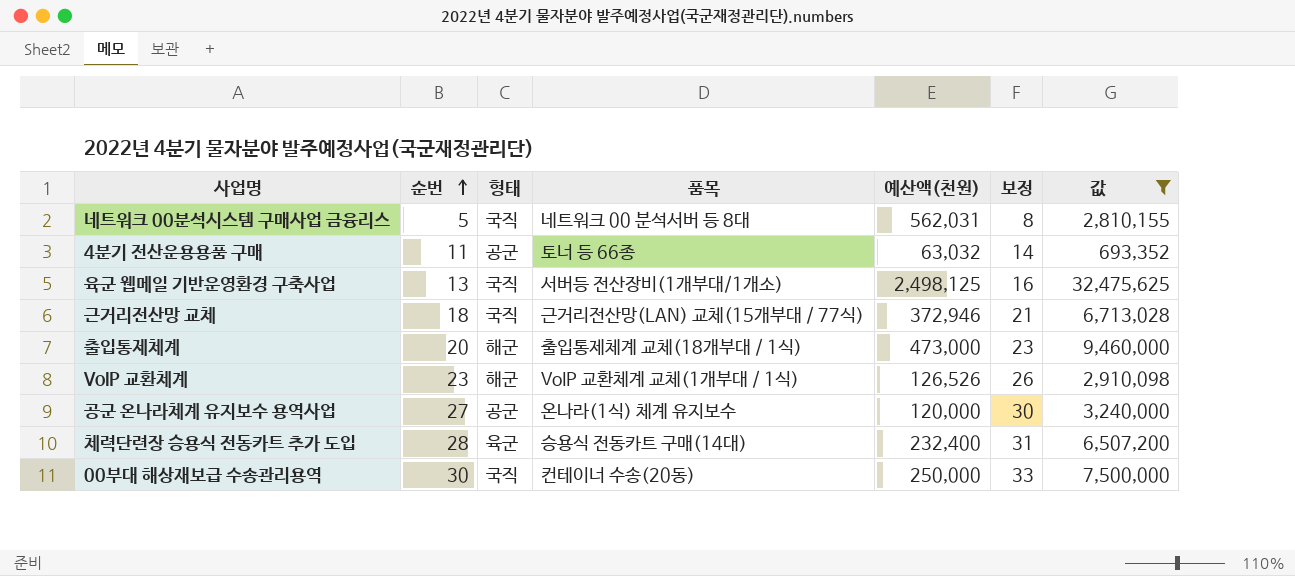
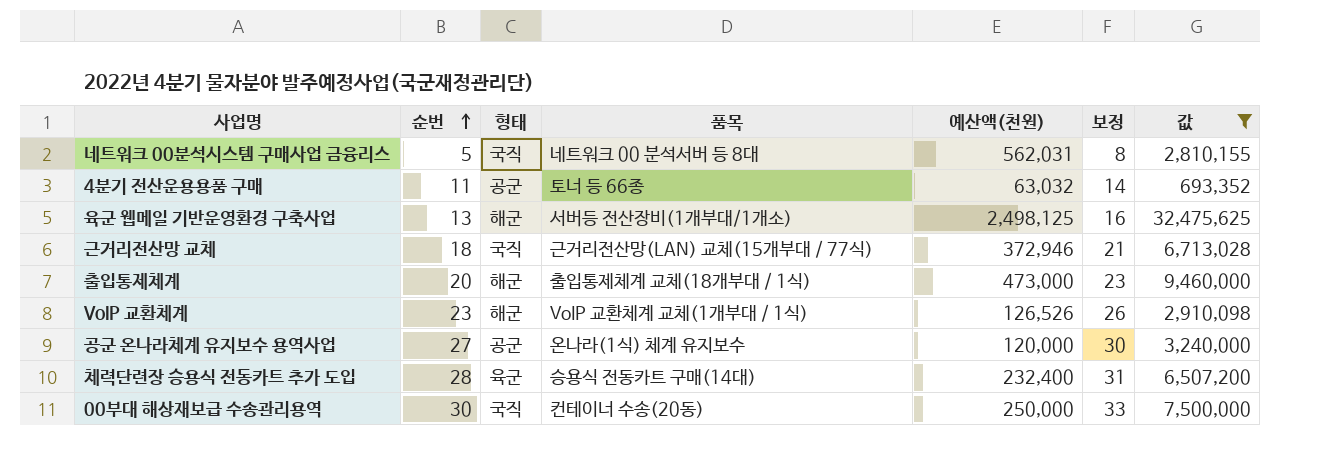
육군 웹메일 기반운영환경 구축사업 | 형태: 국직 -> 해군

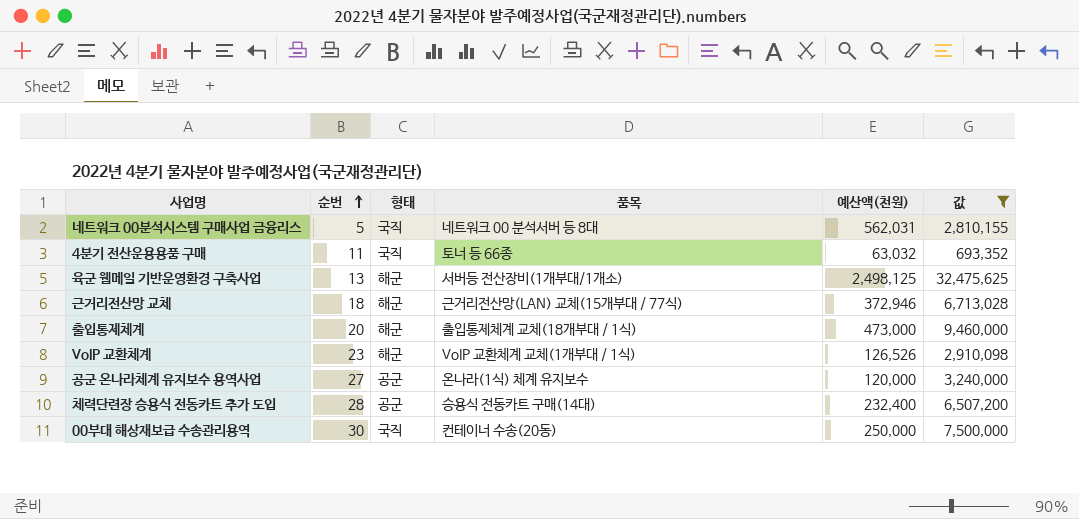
column 보정 | formula: [순번] + 3 -> none
4분기 전산운용용품 구매 | 형태: 공군 -> 국직
근거리전산망 교체 | 형태: 국직 -> 해군
체력단련장 승용식 전동카트 추가 도입 | 형태: 육군 -> 공군

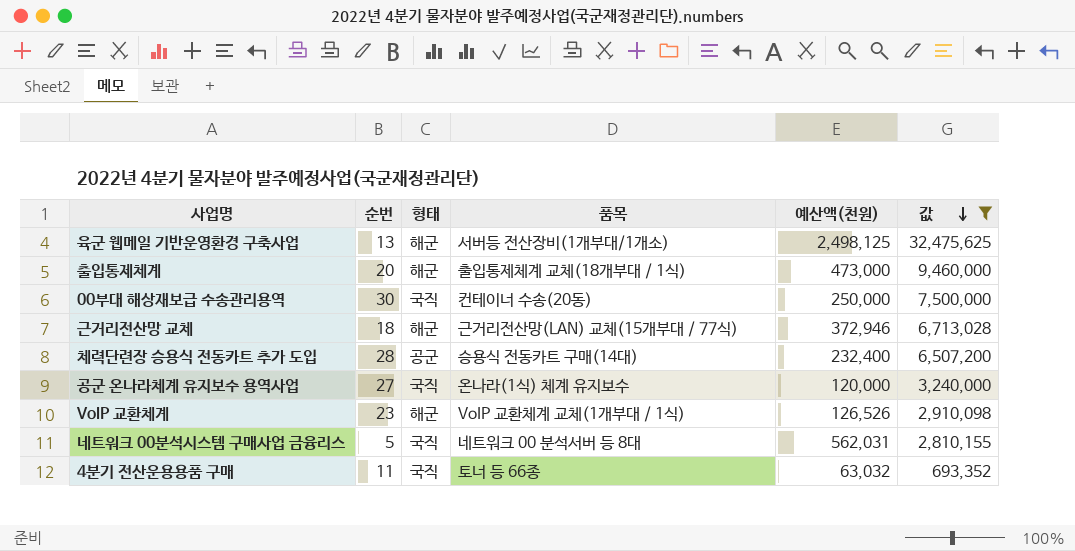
row order: 순번 ascending -> 값 descending
공군 온나라체계 유지보수 용역사업 | 형태: 공군 -> 국직

